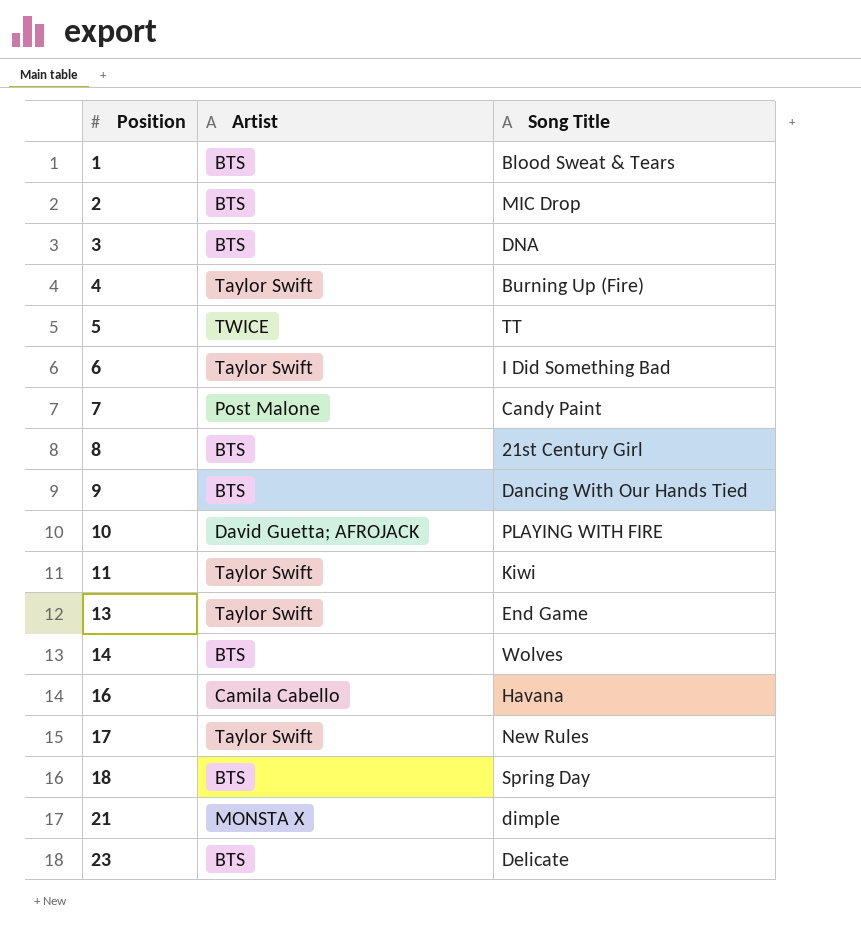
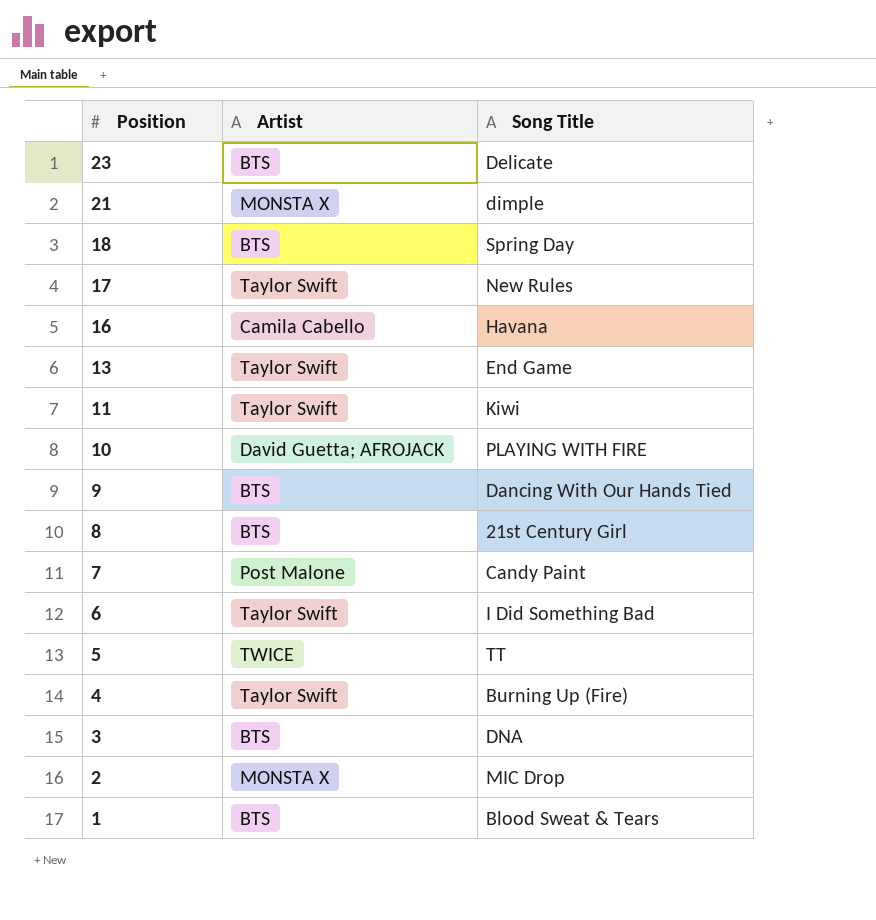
row order: Position ascending -> Position descending
row 14: BTS | Wolves -> none
2 | Artist: BTS -> MONSTA X

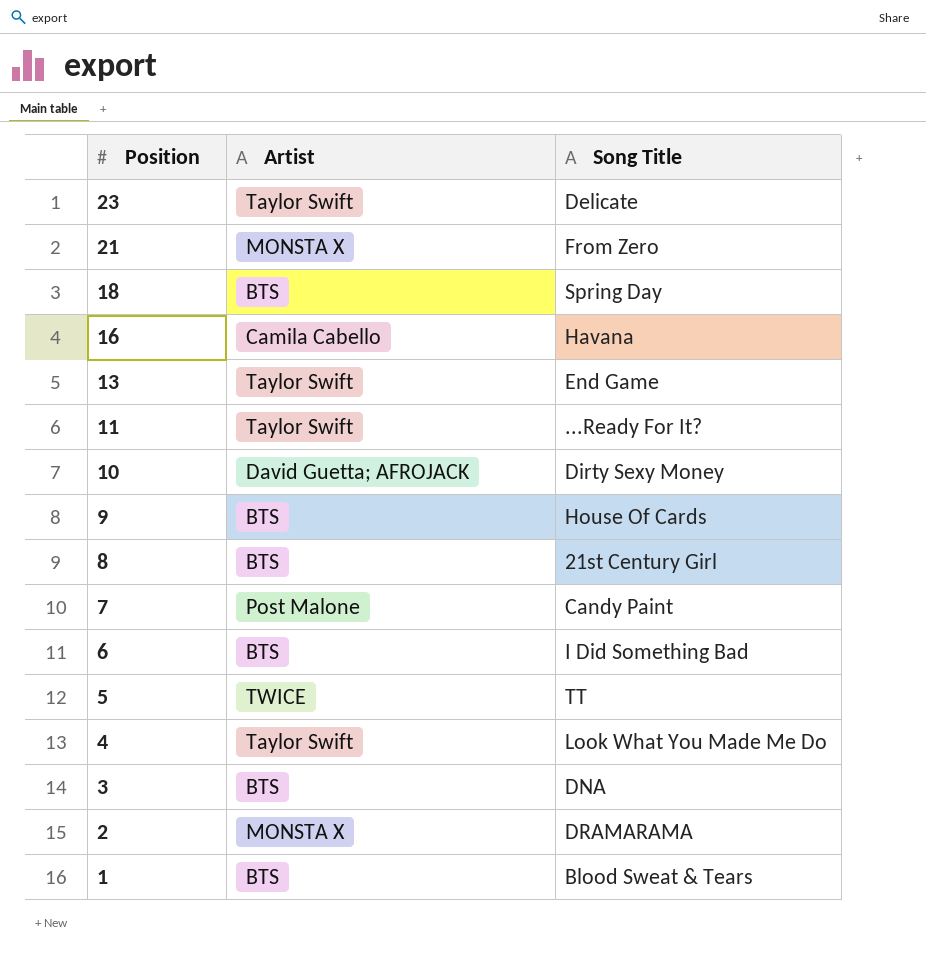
row 17: Taylor Swift | New Rules -> none
23 | Artist: BTS -> Taylor Swift
21 | Song Title: dimple -> From Zero
11 | Song Title: Kiwi -> ...Ready For It?
10 | Song Title: PLAYING WITH FIRE -> Dirty Sexy Money
9 | Song Title: Dancing With Our Hands Tied -> House Of Cards
6 | Artist: Taylor Swift -> BTS
4 | Song Title: Burning Up (Fire) -> Look What You Made Me Do
2 | Song Title: MIC Drop -> DRAMARAMA

